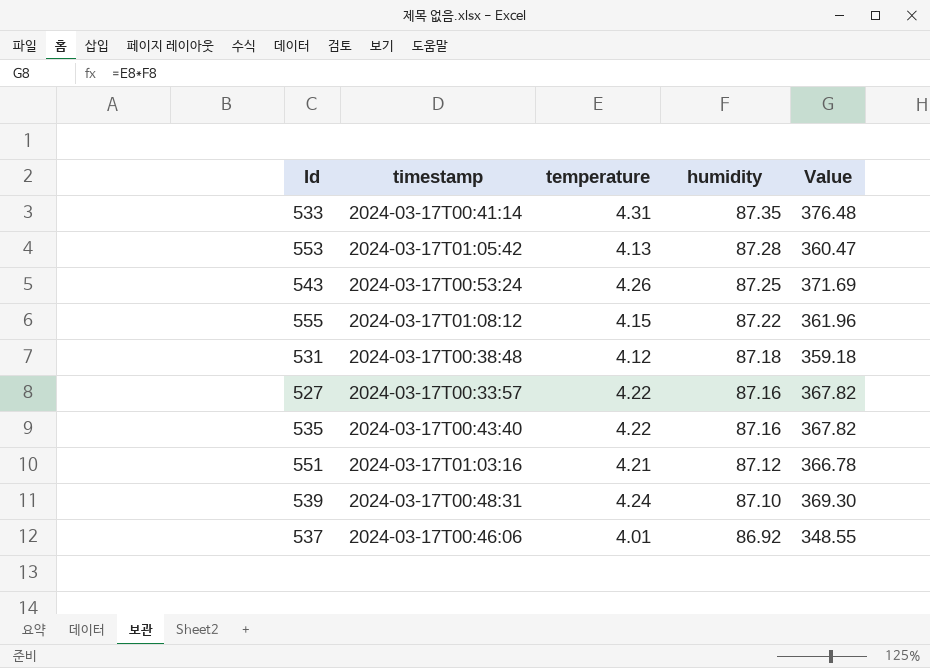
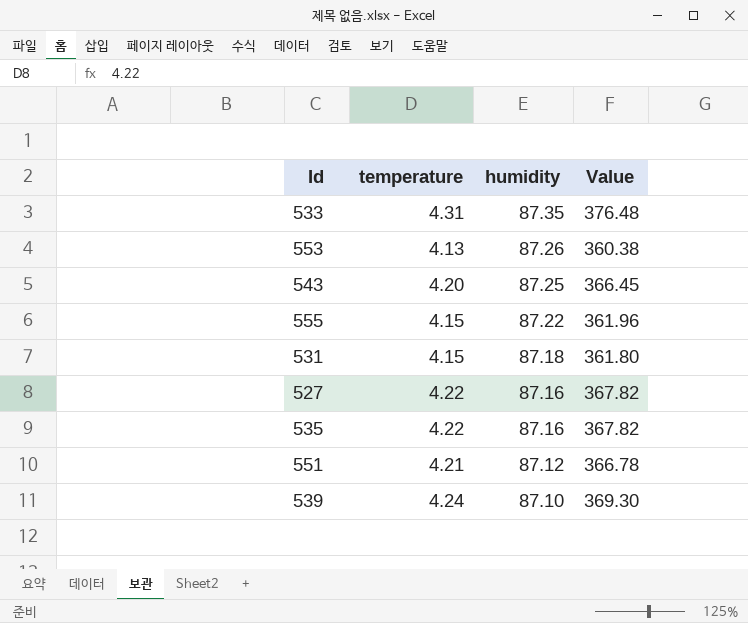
column timestamp | position: 2 -> none
row 537: 2024-03-17T00:46:06 | 4.01 | 86.92 | 348.55 -> none
553 | humidity: 87.28 -> 87.26
553 | Value: 360.47 -> 360.38
543 | temperature: 4.26 -> 4.20
543 | Value: 371.69 -> 366.45
531 | temperature: 4.12 -> 4.15
531 | Value: 359.18 -> 361.80

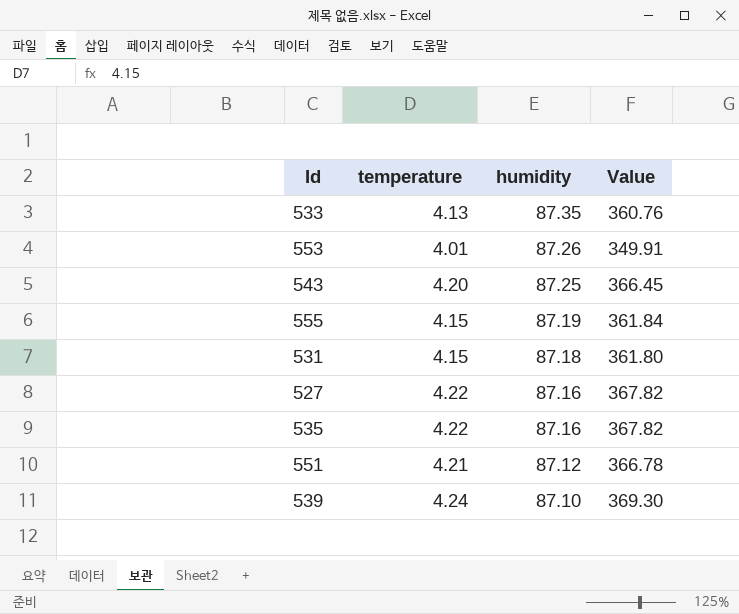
533 | temperature: 4.31 -> 4.13
533 | Value: 376.48 -> 360.76
553 | temperature: 4.13 -> 4.01
553 | Value: 360.38 -> 349.91
555 | humidity: 87.22 -> 87.19
555 | Value: 361.96 -> 361.84

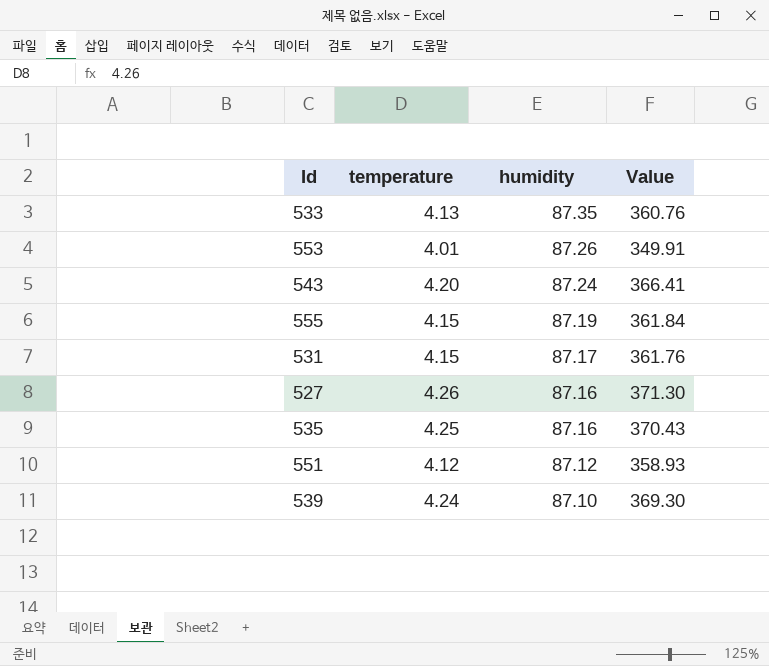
543 | humidity: 87.25 -> 87.24
543 | Value: 366.45 -> 366.41
531 | humidity: 87.18 -> 87.17
531 | Value: 361.80 -> 361.76
527 | temperature: 4.22 -> 4.26
527 | Value: 367.82 -> 371.30
535 | temperature: 4.22 -> 4.25
535 | Value: 367.82 -> 370.43
551 | temperature: 4.21 -> 4.12
551 | Value: 366.78 -> 358.93

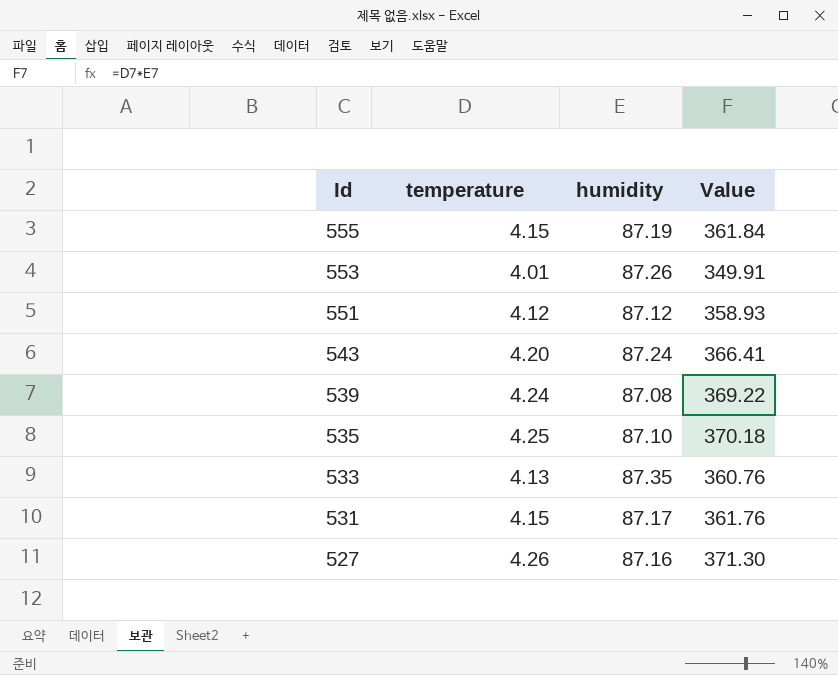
row order: humidity descending -> Id descending
539 | humidity: 87.10 -> 87.08
539 | Value: 369.30 -> 369.22
535 | humidity: 87.16 -> 87.10
535 | Value: 370.43 -> 370.18

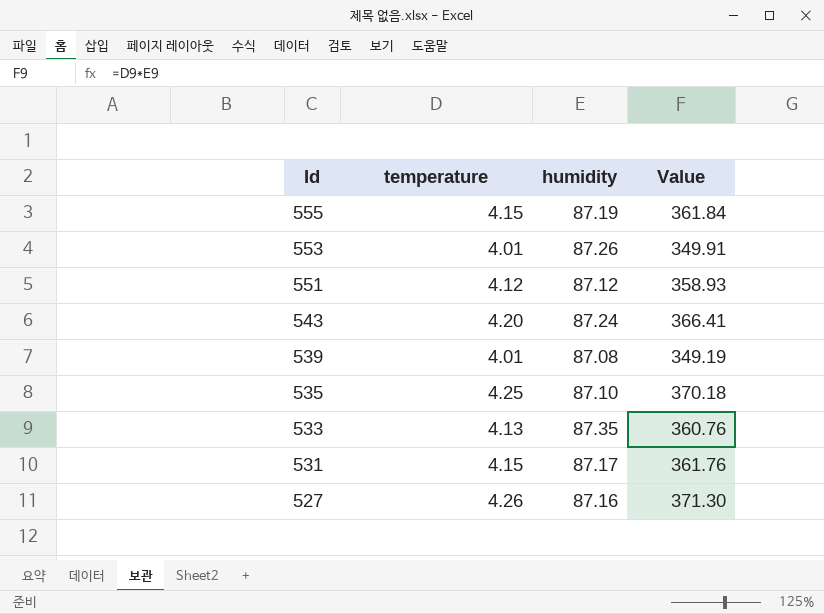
539 | temperature: 4.24 -> 4.01
539 | Value: 369.22 -> 349.19

